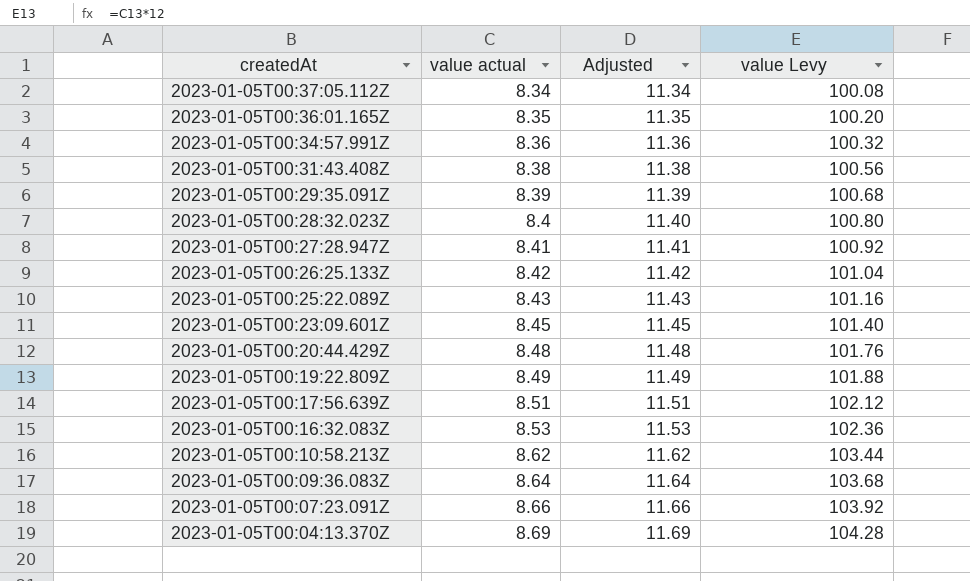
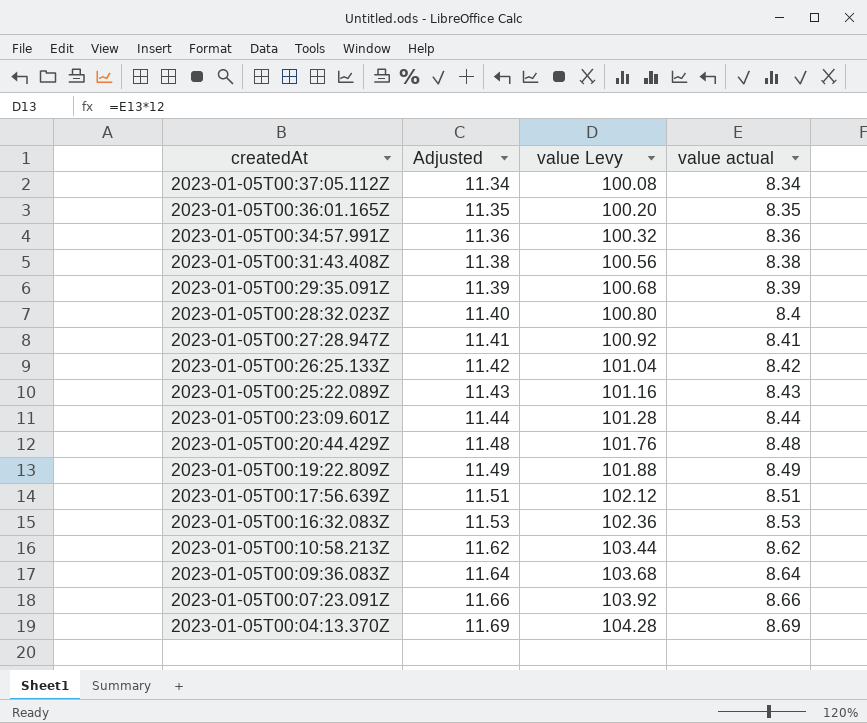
column value actual | position: 2 -> 4
2023-01-05T00:23:09.601Z | Adjusted: 11.45 -> 11.44
2023-01-05T00:23:09.601Z | value Levy: 101.40 -> 101.28
2023-01-05T00:23:09.601Z | value actual: 8.45 -> 8.44

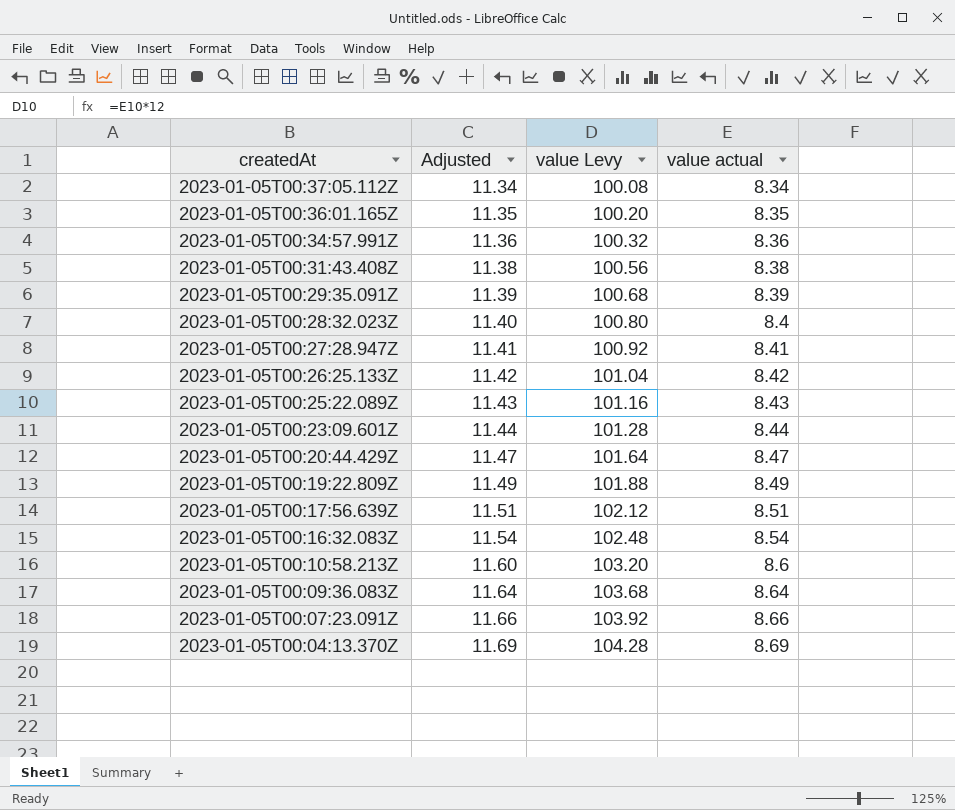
2023-01-05T00:20:44.429Z | Adjusted: 11.48 -> 11.47
2023-01-05T00:20:44.429Z | value Levy: 101.76 -> 101.64
2023-01-05T00:20:44.429Z | value actual: 8.48 -> 8.47
2023-01-05T00:16:32.083Z | Adjusted: 11.53 -> 11.54
2023-01-05T00:16:32.083Z | value Levy: 102.36 -> 102.48
2023-01-05T00:16:32.083Z | value actual: 8.53 -> 8.54
2023-01-05T00:10:58.213Z | Adjusted: 11.62 -> 11.60
2023-01-05T00:10:58.213Z | value Levy: 103.44 -> 103.20
2023-01-05T00:10:58.213Z | value actual: 8.62 -> 8.6

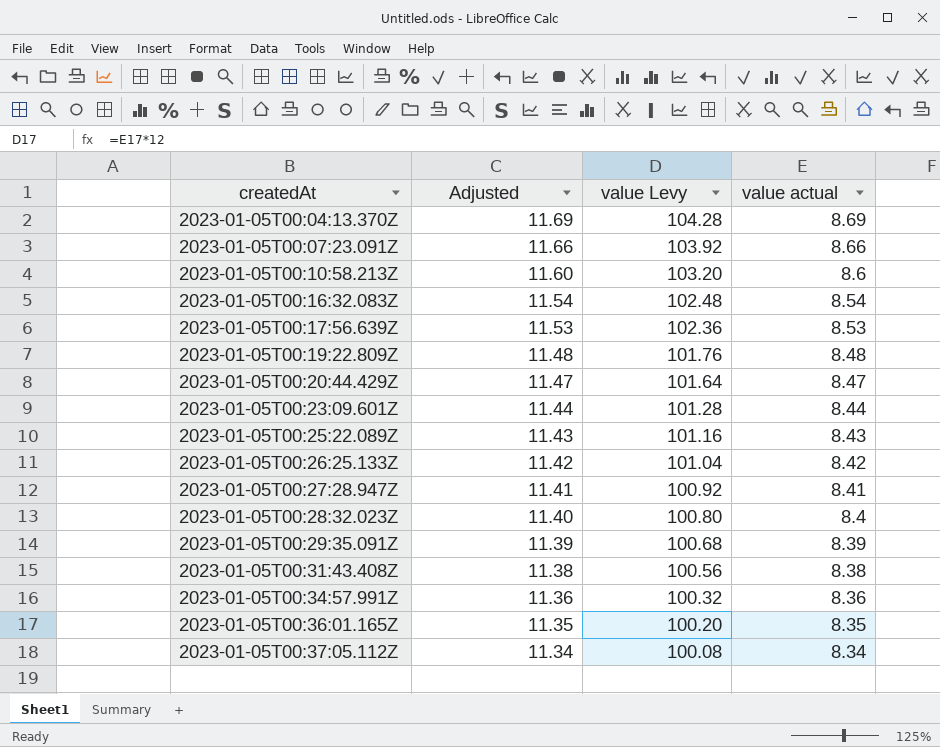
row order: createdAt descending -> createdAt ascending
row 2023-01-05T00:09:36.083Z: 11.64 | 103.68 | 8.64 -> none
2023-01-05T00:17:56.639Z | Adjusted: 11.51 -> 11.53
2023-01-05T00:17:56.639Z | value Levy: 102.12 -> 102.36
2023-01-05T00:17:56.639Z | value actual: 8.51 -> 8.53
2023-01-05T00:19:22.809Z | Adjusted: 11.49 -> 11.48
2023-01-05T00:19:22.809Z | value Levy: 101.88 -> 101.76
2023-01-05T00:19:22.809Z | value actual: 8.49 -> 8.48

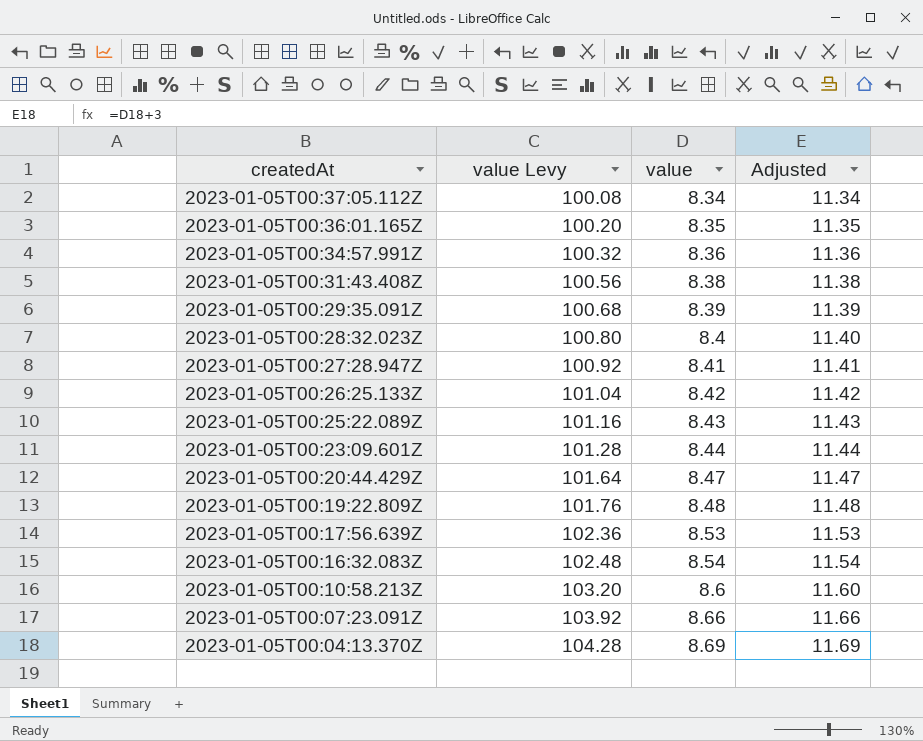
row order: createdAt ascending -> createdAt descending
column name: value actual -> value
column Adjusted | position: 2 -> 4

